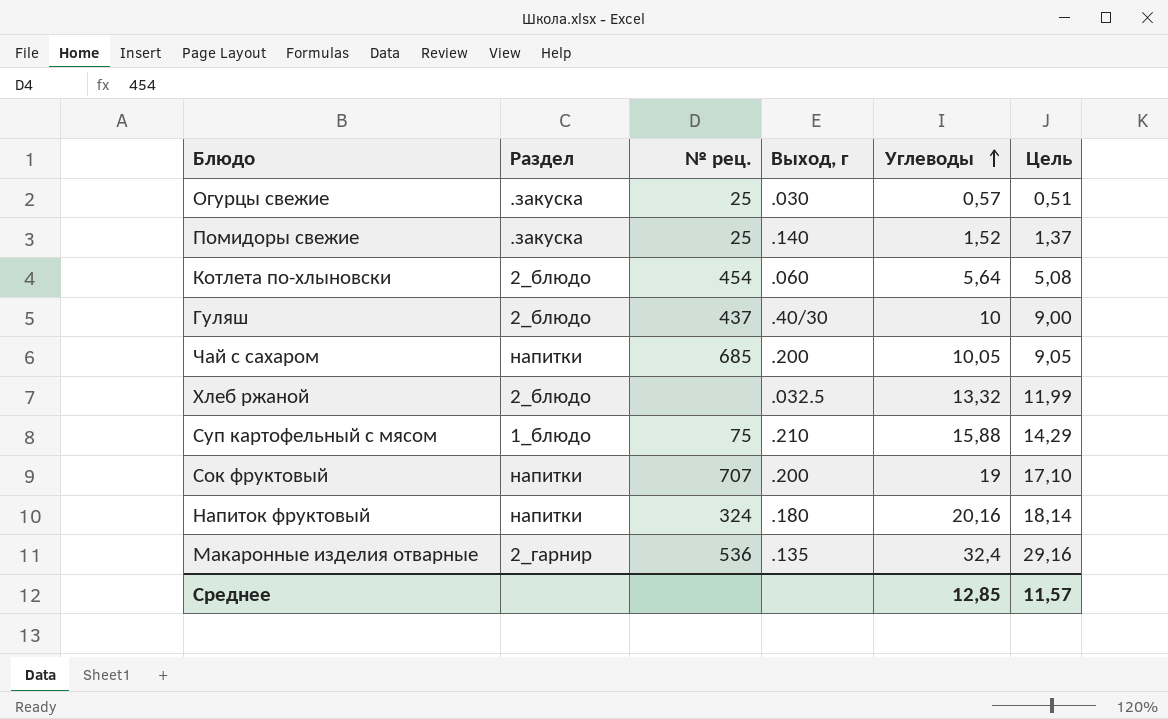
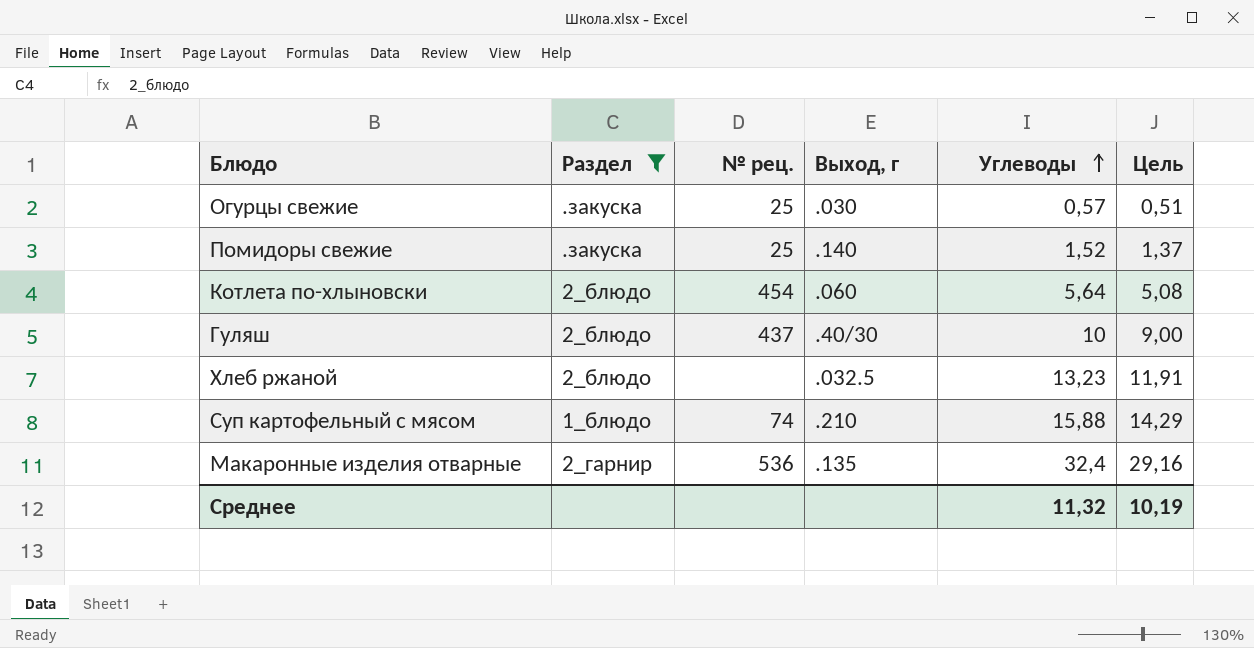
filter: none -> Раздел != напитки
Хлеб ржаной | Углеводы: 13,32 -> 13,23
Хлеб ржаной | Цель: 11,99 -> 11,91
Суп картофельный с мясом | № рец.: 75 -> 74
Среднее | Углеводы: 12,85 -> 11,32
Среднее | Цель: 11,57 -> 10,19

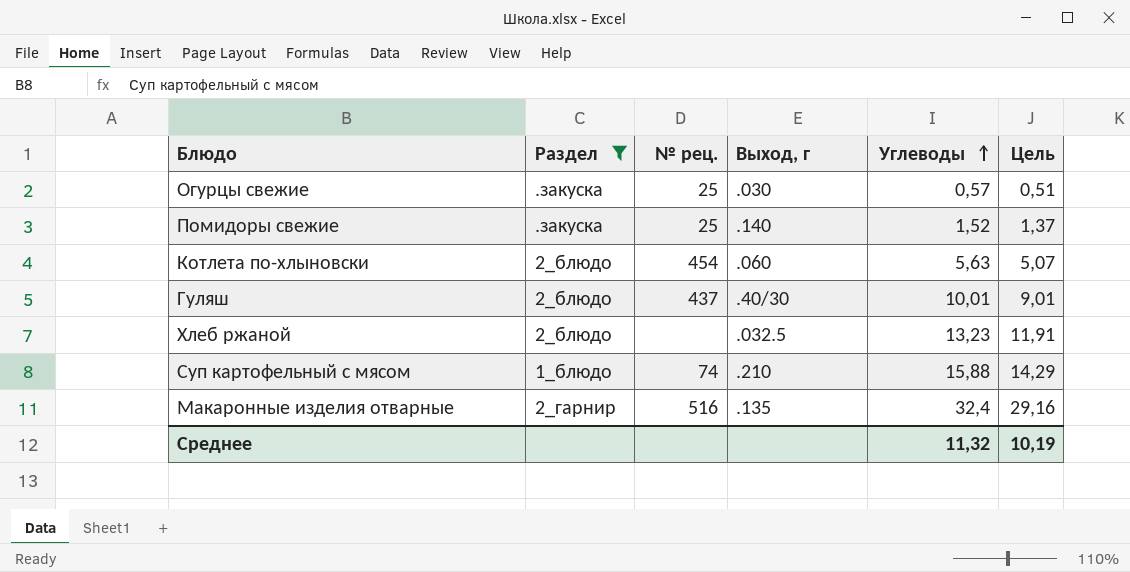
Котлета по-хлыновски | Углеводы: 5,64 -> 5,63
Котлета по-хлыновски | Цель: 5,08 -> 5,07
Гуляш | Углеводы: 10 -> 10,01
Гуляш | Цель: 9,00 -> 9,01
Макаронные изделия отварные | № рец.: 536 -> 516

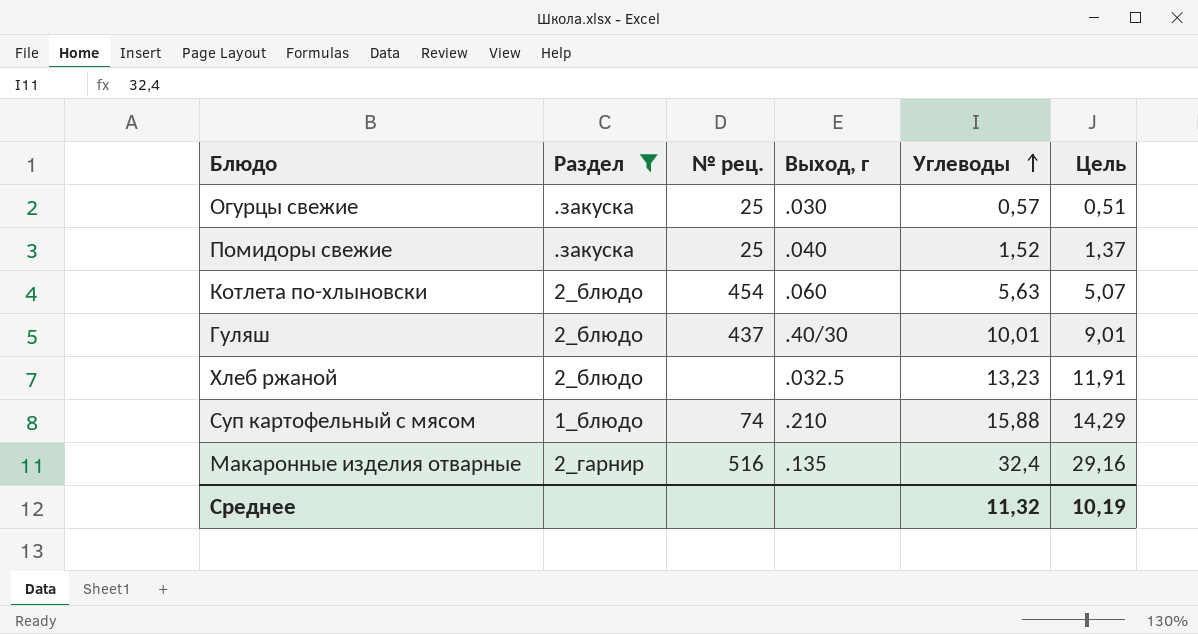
Помидоры свежие | Выход, г: .140 -> .040

